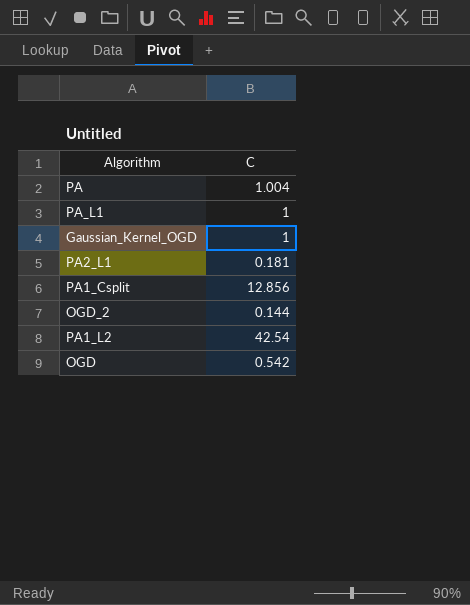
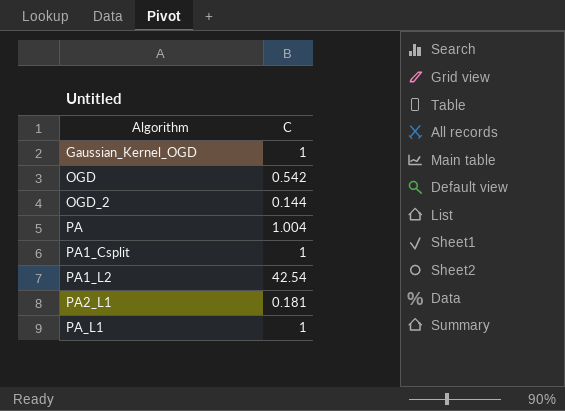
row order: none -> Algorithm ascending
PA1_Csplit | C: 12.856 -> 1

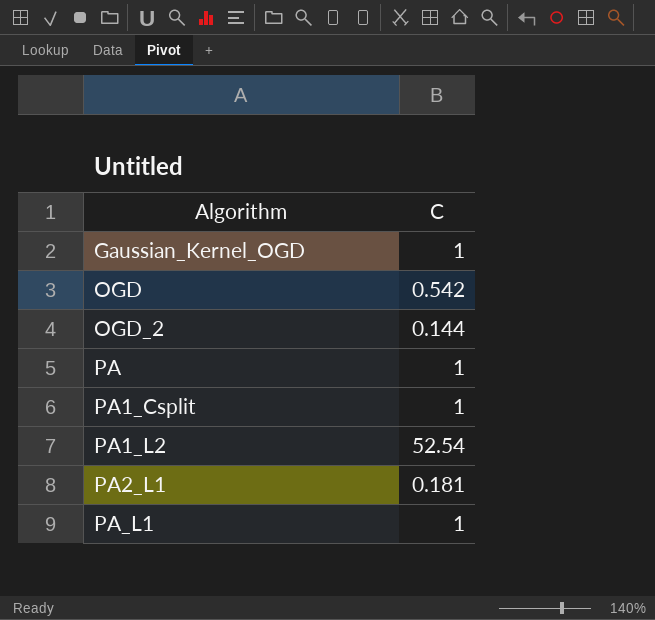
PA | C: 1.004 -> 1
PA1_L2 | C: 42.54 -> 52.54

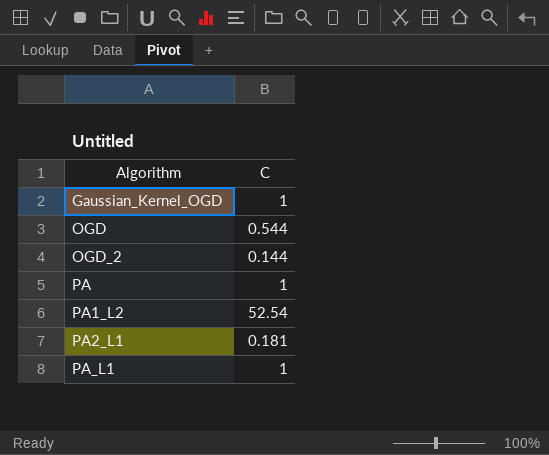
row PA1_Csplit: 1 -> none
OGD | C: 0.542 -> 0.544

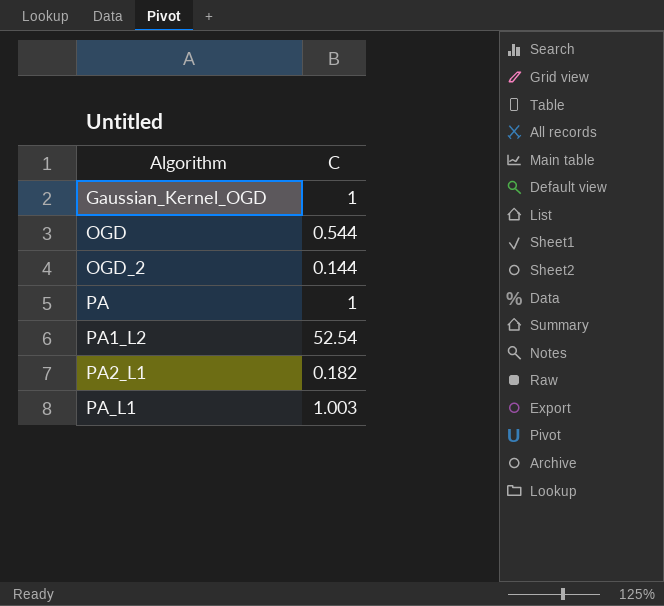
PA2_L1 | C: 0.181 -> 0.182
PA_L1 | C: 1 -> 1.003

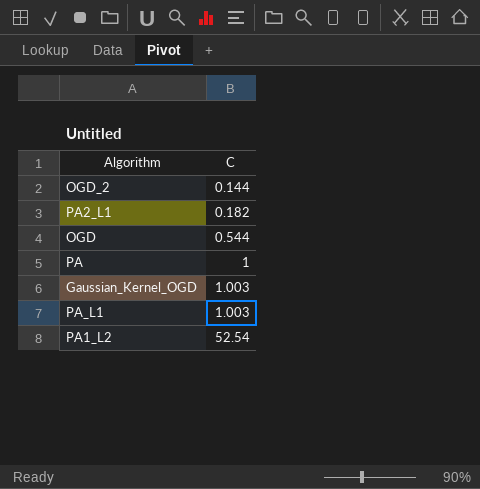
row order: Algorithm ascending -> C ascending
Gaussian_Kernel_OGD | C: 1 -> 1.003

